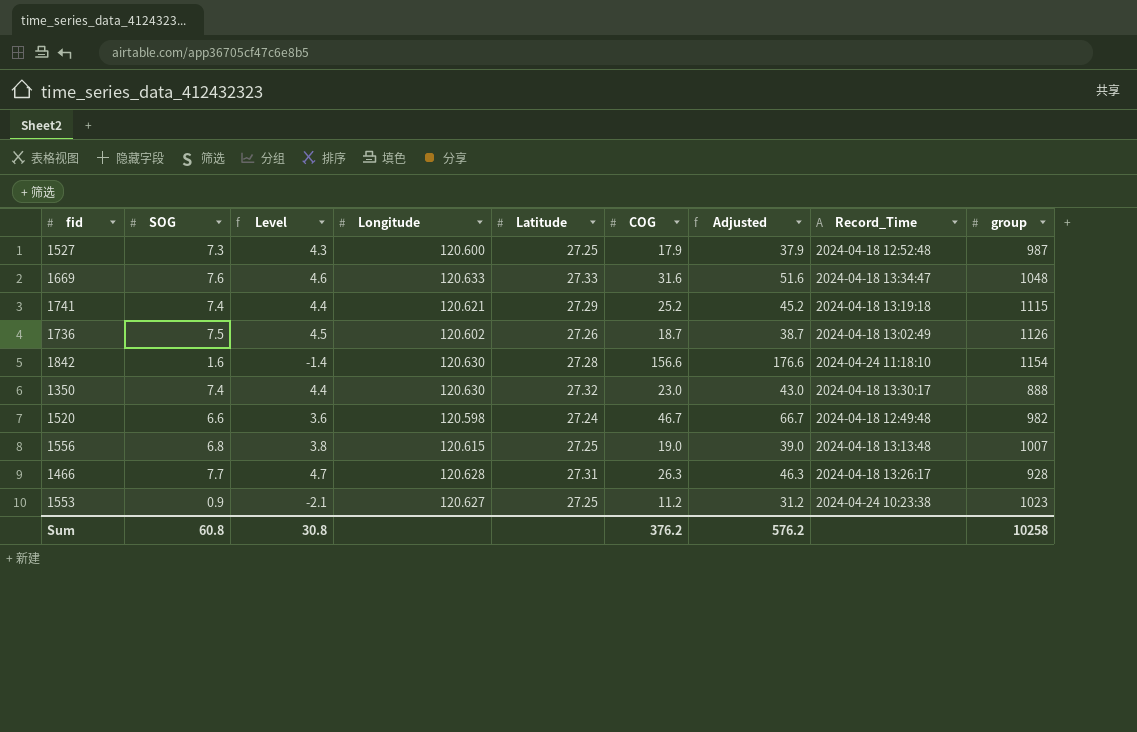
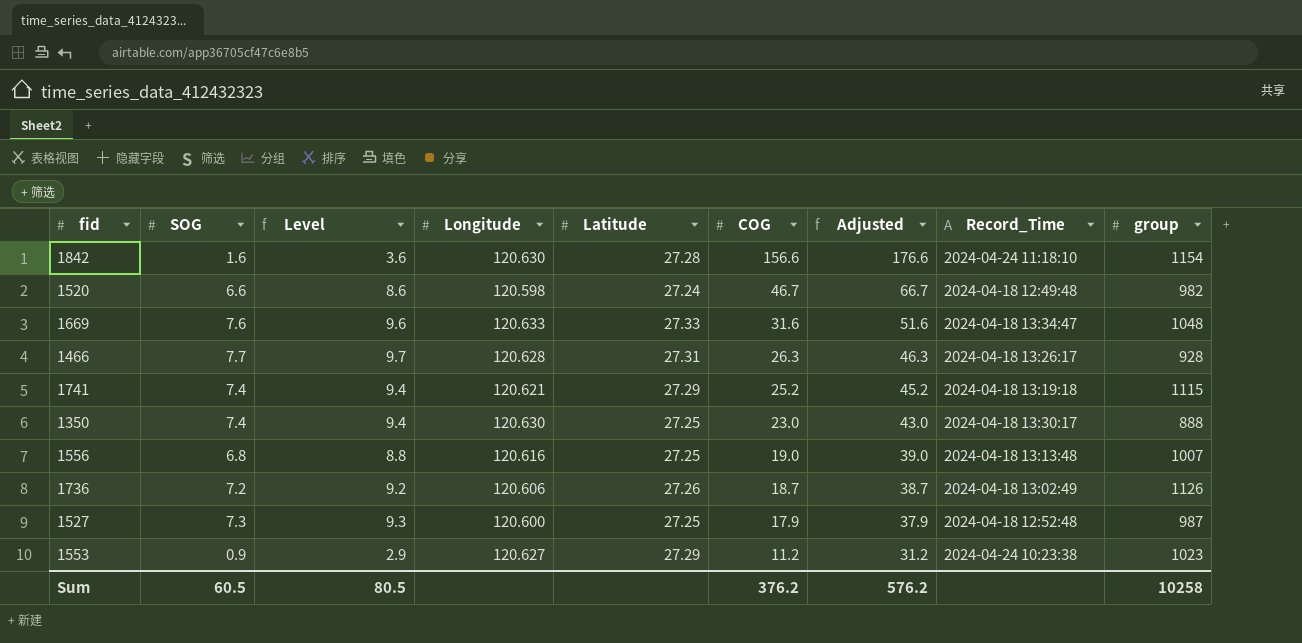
row order: none -> COG descending
column Level | formula: [SOG] - 3 -> [SOG] + 2
1350 | Latitude: 27.32 -> 27.25
1556 | Longitude: 120.615 -> 120.616
1736 | SOG: 7.5 -> 7.2
1736 | Longitude: 120.602 -> 120.606
1553 | Latitude: 27.25 -> 27.29
Sum | SOG: 60.8 -> 60.5
Sum | Level: 30.8 -> 80.5

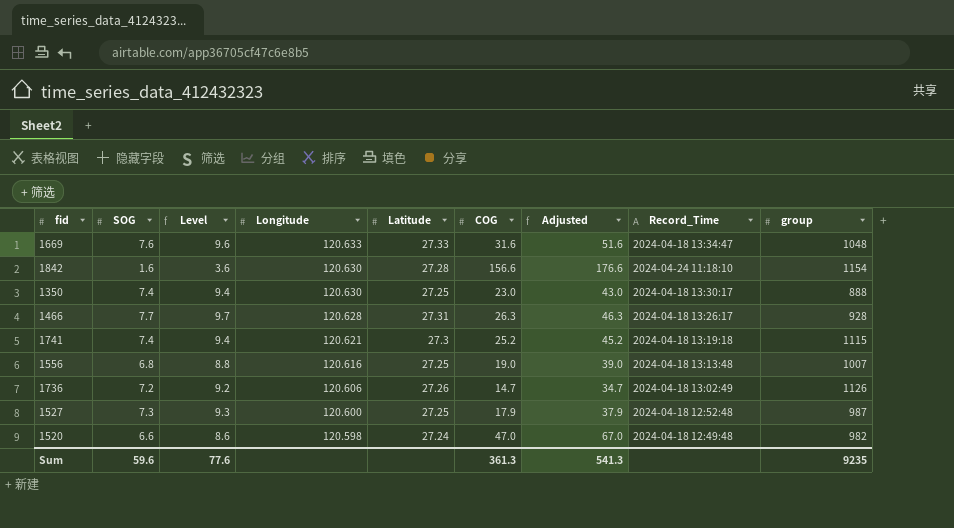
row order: COG descending -> Longitude descending
row 1553: 0.9 | 2.9 | 120.627 | 27.29 | 11.2 | 31.2 | 2024-04-24 10:23:38 | 1023 -> none
1741 | Latitude: 27.29 -> 27.3
1736 | COG: 18.7 -> 14.7
1736 | Adjusted: 38.7 -> 34.7
1520 | COG: 46.7 -> 47.0
1520 | Adjusted: 66.7 -> 67.0
Sum | SOG: 60.5 -> 59.6
Sum | Level: 80.5 -> 77.6
Sum | COG: 376.2 -> 361.3
Sum | Adjusted: 576.2 -> 541.3
Sum | group: 10258 -> 9235

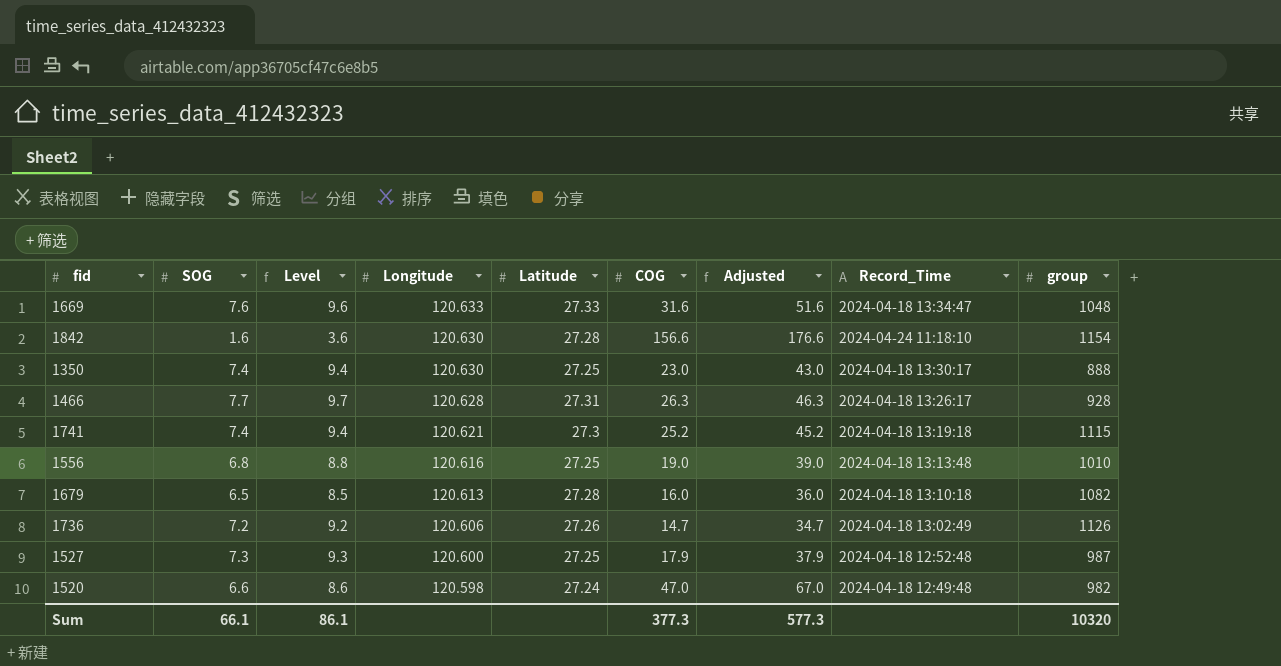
1556 | group: 1007 -> 1010
row 1679: none -> 6.5 | 8.5 | 120.613 | 27.28 | 16.0 | 36.0 | 2024-04-18 13:10:18 | 1082
Sum | SOG: 59.6 -> 66.1
Sum | Level: 77.6 -> 86.1
Sum | COG: 361.3 -> 377.3
Sum | Adjusted: 541.3 -> 577.3
Sum | group: 9235 -> 10320

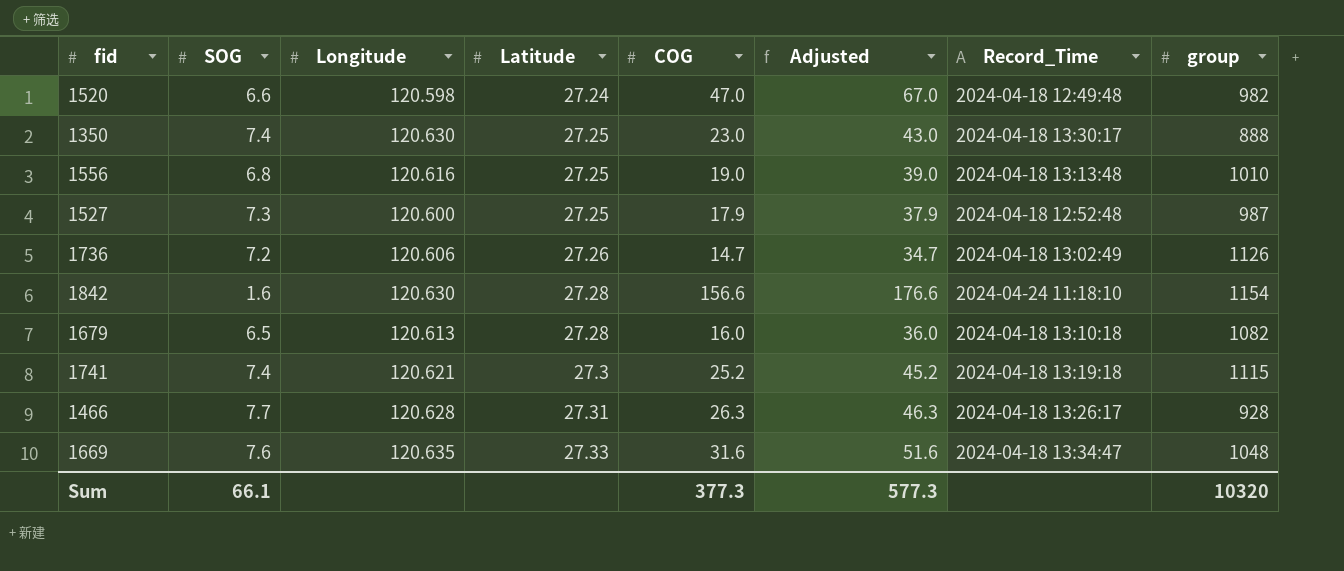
row order: Longitude descending -> Latitude ascending
column Level | formula: [SOG] + 2 -> none
1669 | Longitude: 120.633 -> 120.635

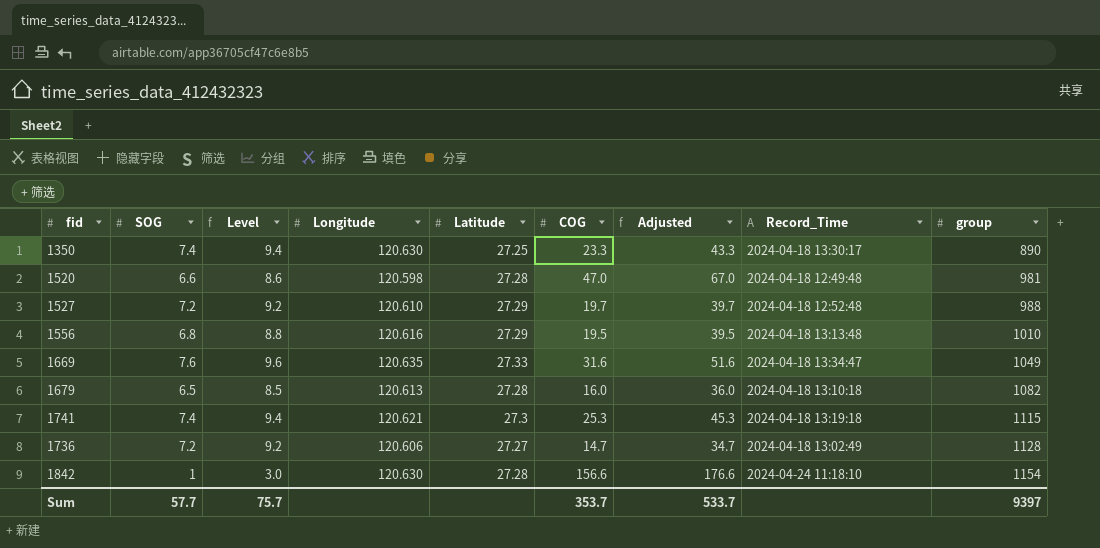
row order: Latitude ascending -> group ascending
column Level | formula: none -> [SOG] + 2
row 1466: 7.7 | 120.628 | 27.31 | 26.3 | 46.3 | 2024-04-18 13:26:17 | 928 -> none
1350 | COG: 23.0 -> 23.3
1350 | Adjusted: 43.0 -> 43.3
1350 | group: 888 -> 890
1520 | Latitude: 27.24 -> 27.28
1520 | group: 982 -> 981
1527 | SOG: 7.3 -> 7.2
1527 | Longitude: 120.600 -> 120.610
1527 | Latitude: 27.25 -> 27.29
1527 | COG: 17.9 -> 19.7
1527 | Adjusted: 37.9 -> 39.7
1527 | group: 987 -> 988
1556 | Latitude: 27.25 -> 27.29
1556 | COG: 19.0 -> 19.5
1556 | Adjusted: 39.0 -> 39.5
1669 | group: 1048 -> 1049
1741 | COG: 25.2 -> 25.3
1741 | Adjusted: 45.2 -> 45.3
1736 | Latitude: 27.26 -> 27.27
1736 | group: 1126 -> 1128
1842 | SOG: 1.6 -> 1
Sum | SOG: 66.1 -> 57.7
Sum | COG: 377.3 -> 353.7
Sum | Adjusted: 577.3 -> 533.7
Sum | group: 10320 -> 9397

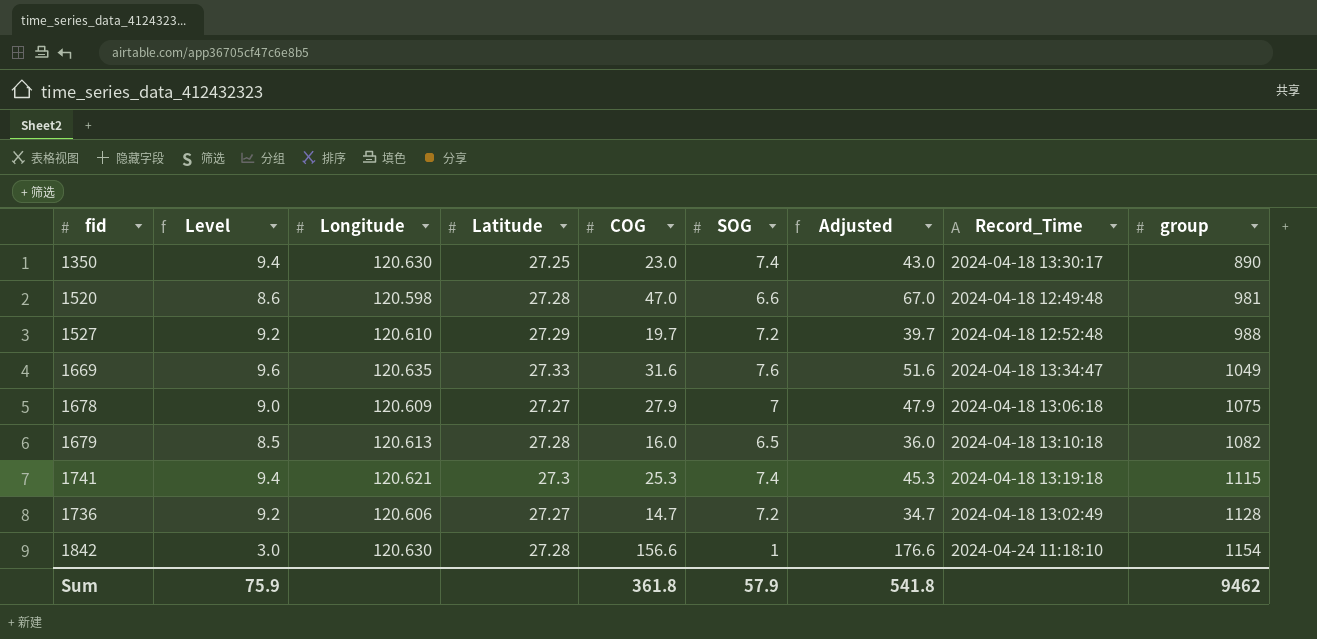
column SOG | position: 2 -> 6
row 1556: 6.8 | 8.8 | 120.616 | 27.29 | 19.5 | 39.5 | 2024-04-18 13:13:48 | 1010 -> none
1350 | COG: 23.3 -> 23.0
1350 | Adjusted: 43.3 -> 43.0
row 1678: none -> 9.0 | 120.609 | 27.27 | 27.9 | 7 | 47.9 | 2024-04-18 13:06:18 | 1075
Sum | Level: 75.7 -> 75.9
Sum | COG: 353.7 -> 361.8
Sum | SOG: 57.7 -> 57.9
Sum | Adjusted: 533.7 -> 541.8
Sum | group: 9397 -> 9462

